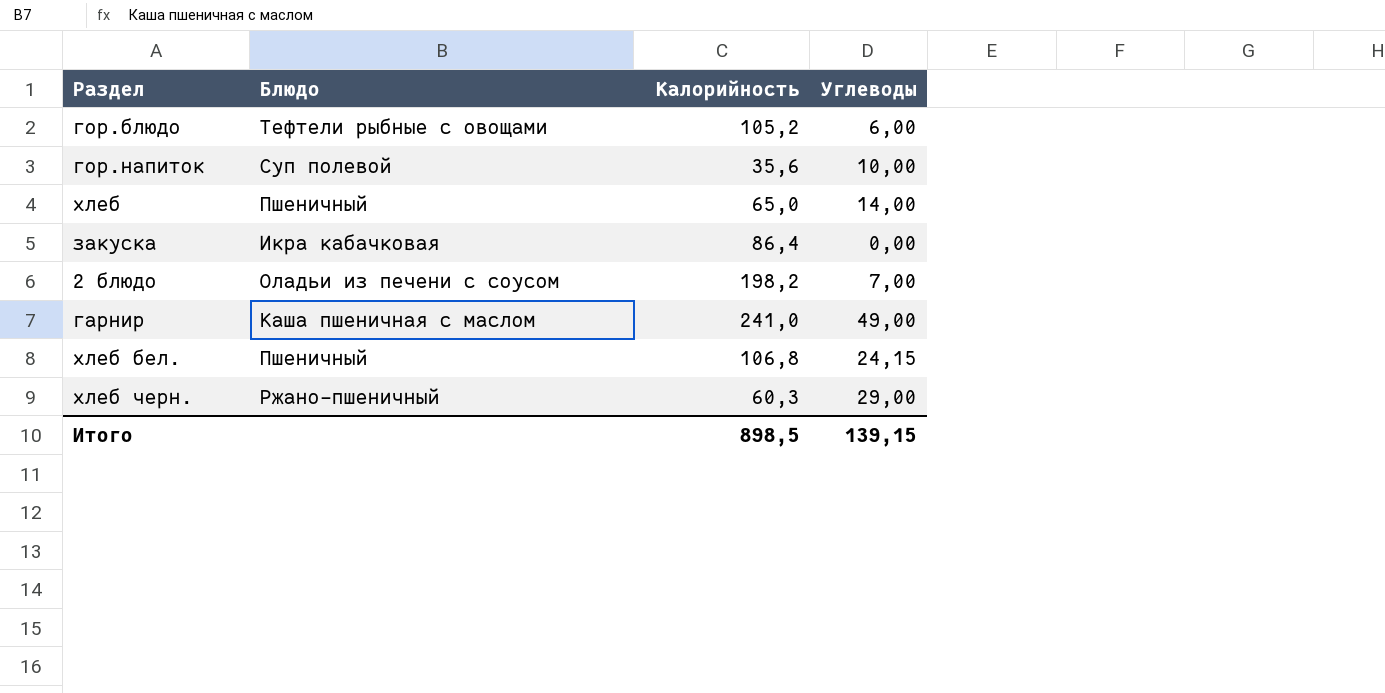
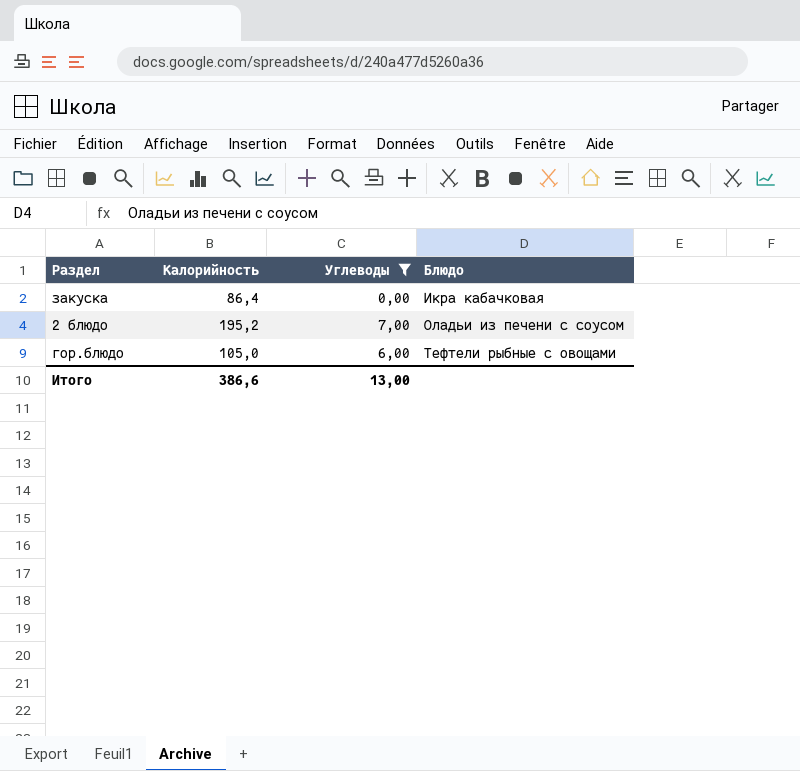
filter: none -> Углеводы <= 7,00
row order: none -> Блюдо ascending
column Блюдо | position: 2 -> 4
2 блюдо | Калорийность: 198,2 -> 195,2
гор.блюдо | Калорийность: 105,2 -> 105,0
Итого | Калорийность: 898,5 -> 386,6
Итого | Углеводы: 139,15 -> 13,00

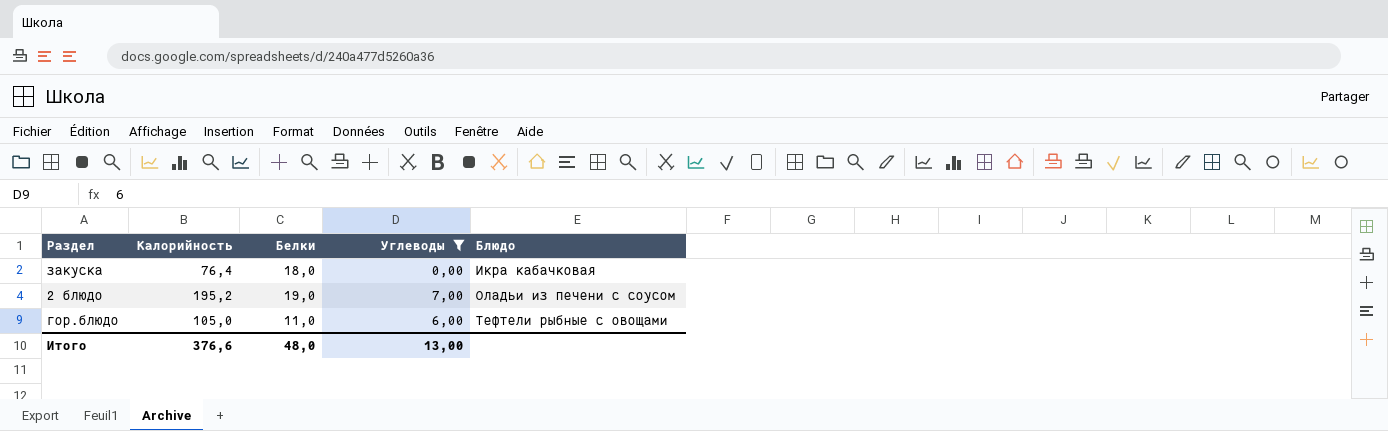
column Белки | position: none -> 3
закуска | Калорийность: 86,4 -> 76,4
Итого | Калорийность: 386,6 -> 376,6

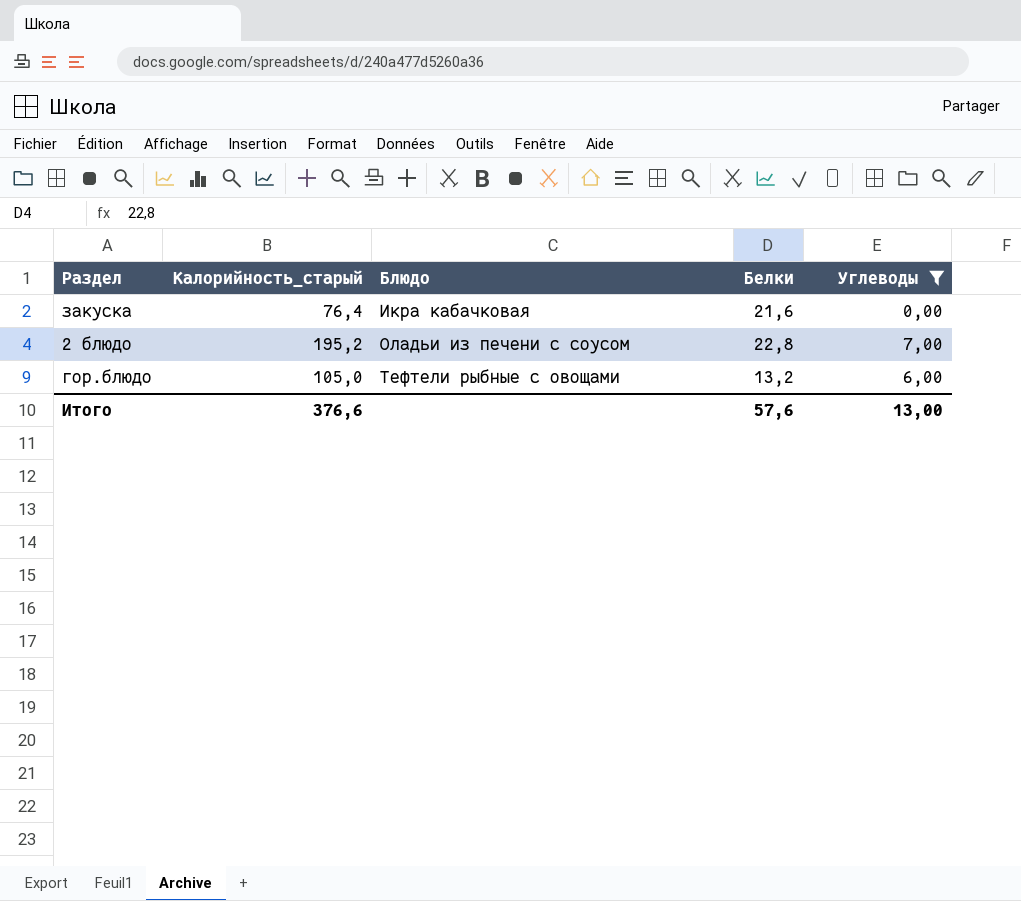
column name: Калорийность -> Калорийность_старый
column Блюдо | position: 5 -> 3
закуска | Белки: 18,0 -> 21,6
2 блюдо | Белки: 19,0 -> 22,8
гор.блюдо | Белки: 11,0 -> 13,2
Итого | Белки: 48,0 -> 57,6

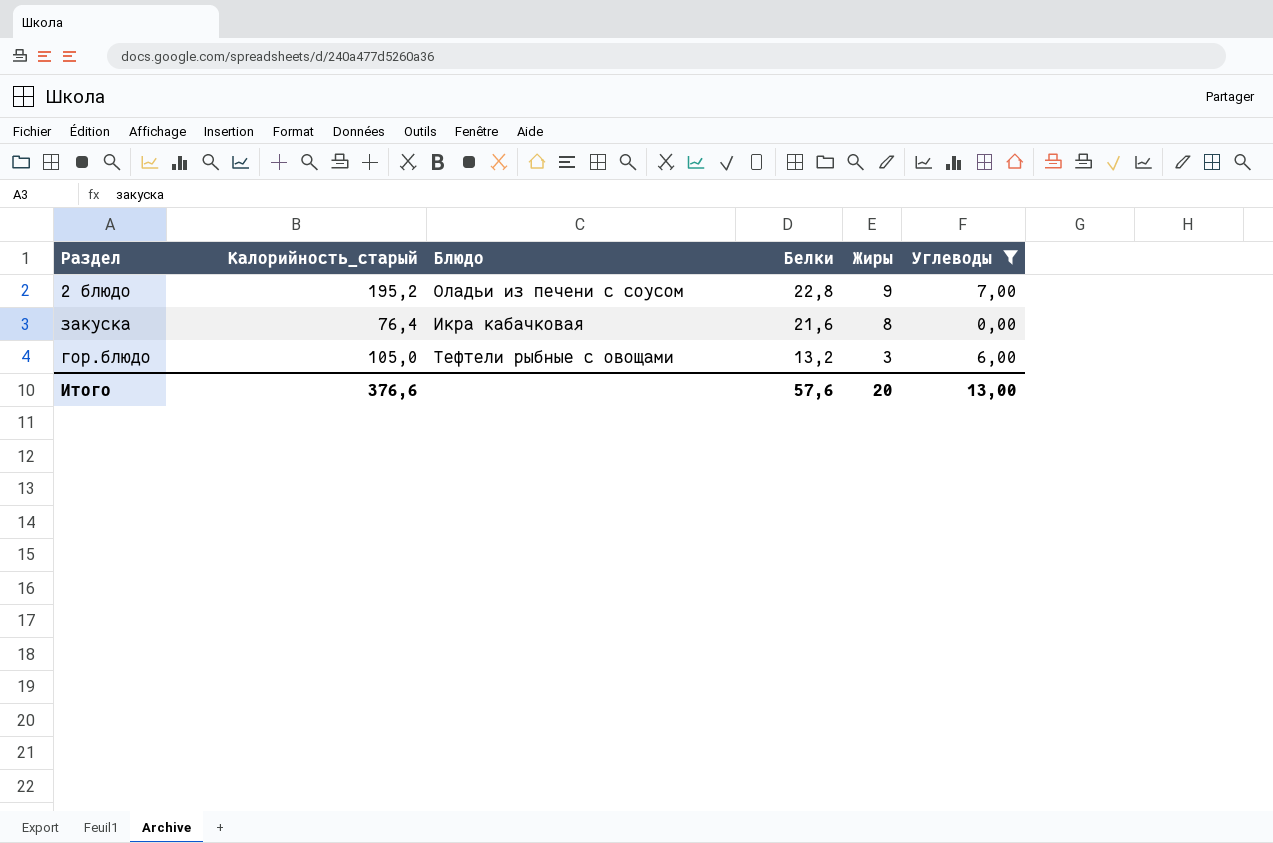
row order: Блюдо ascending -> Белки descending
column Жиры | position: none -> 5

